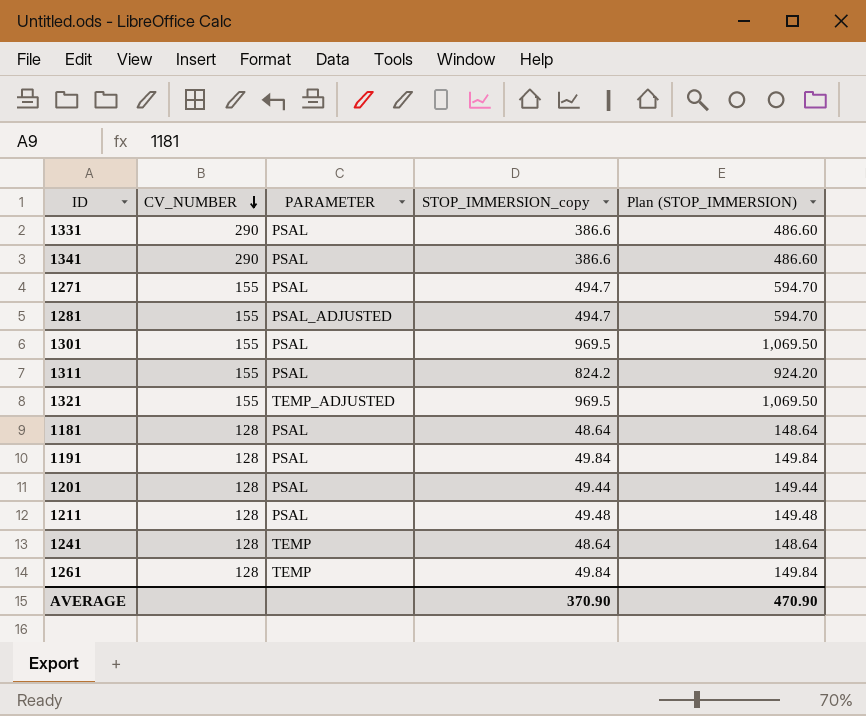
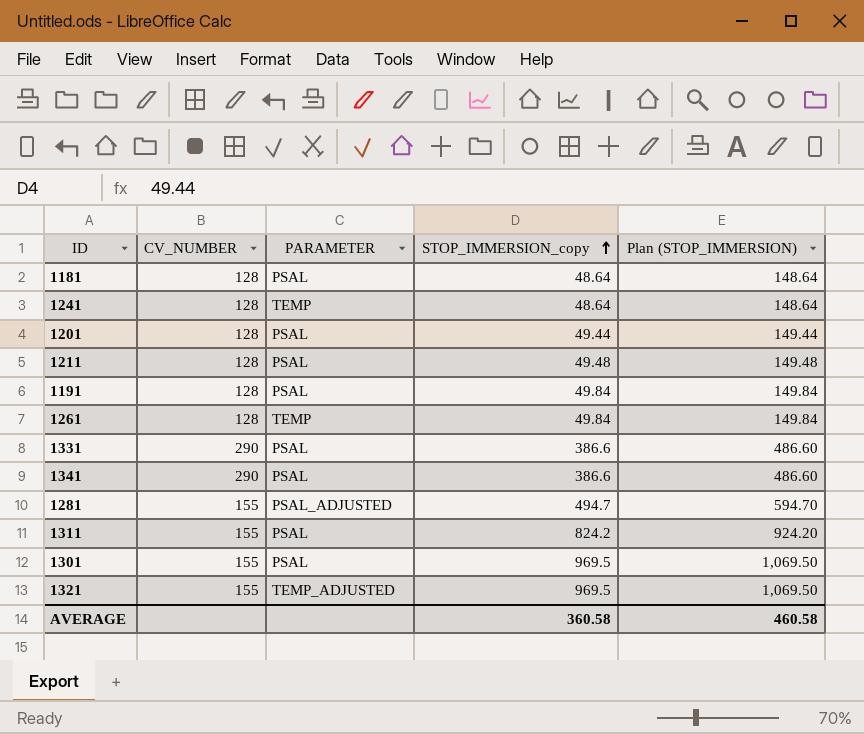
row order: CV_NUMBER descending -> STOP_IMMERSION_copy ascending
row 1271: 155 | PSAL | 494.7 | 594.70 -> none
AVERAGE | STOP_IMMERSION_copy: 370.90 -> 360.58
AVERAGE | Plan (STOP_IMMERSION): 470.90 -> 460.58

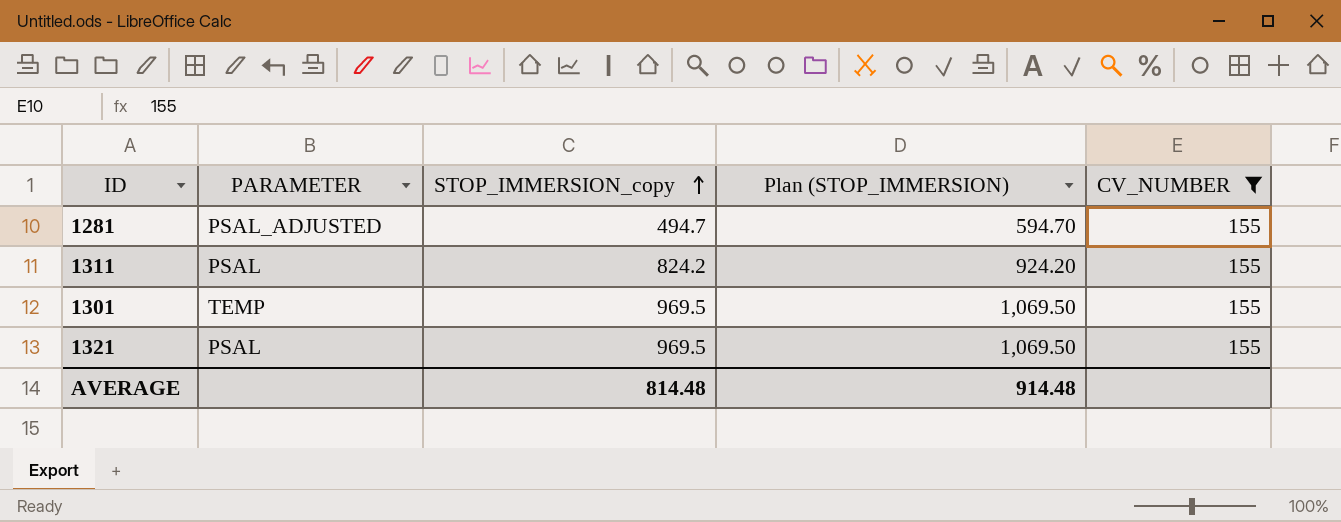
filter: none -> CV_NUMBER = 155
column CV_NUMBER | position: 2 -> 5
1301 | PARAMETER: PSAL -> TEMP
1321 | PARAMETER: TEMP_ADJUSTED -> PSAL
AVERAGE | STOP_IMMERSION_copy: 360.58 -> 814.48
AVERAGE | Plan (STOP_IMMERSION): 460.58 -> 914.48

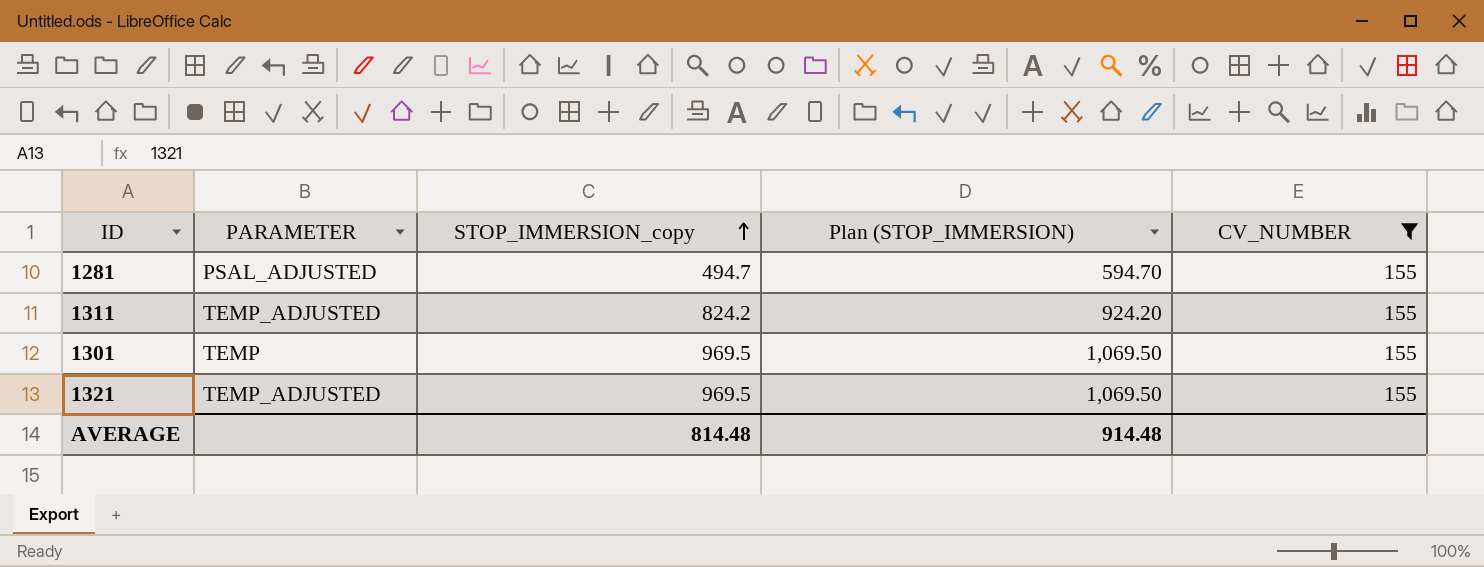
1311 | PARAMETER: PSAL -> TEMP_ADJUSTED
1321 | PARAMETER: PSAL -> TEMP_ADJUSTED

